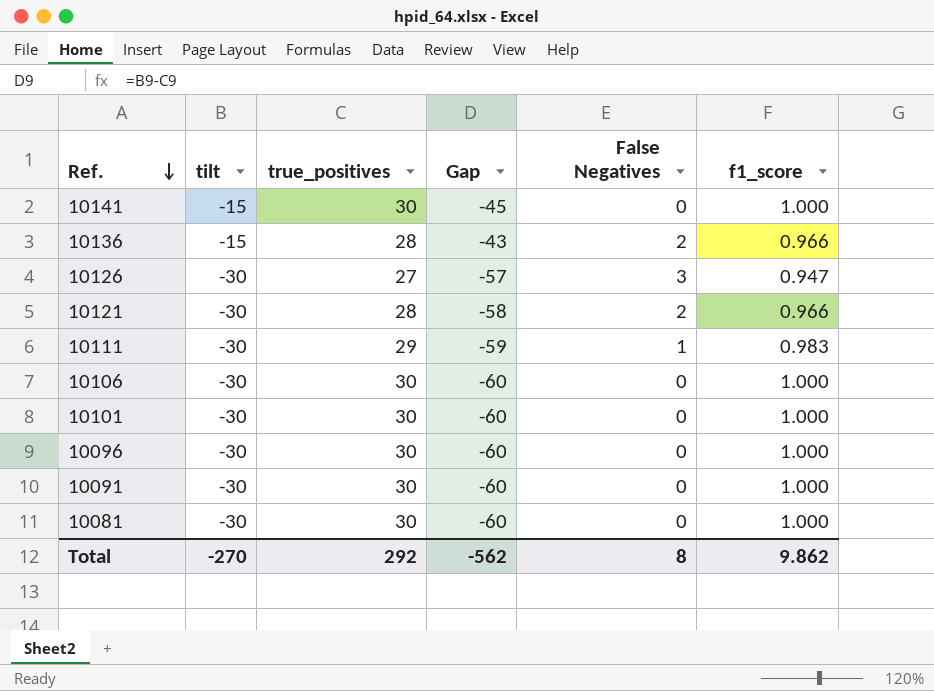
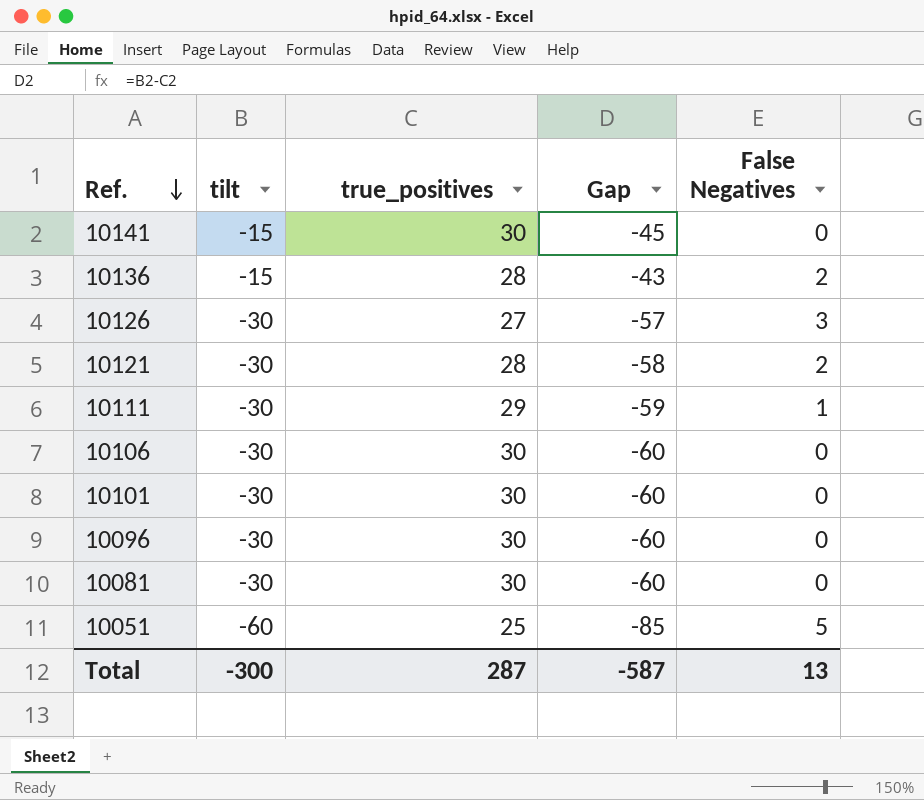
column f1_score | position: 6 -> none
row 10091: -30 | 30 | -60 | 0 | 1.000 -> none
row 10051: none -> -60 | 25 | -85 | 5
Total | tilt: -270 -> -300
Total | true_positives: 292 -> 287
Total | Gap: -562 -> -587
Total | False Negatives: 8 -> 13

